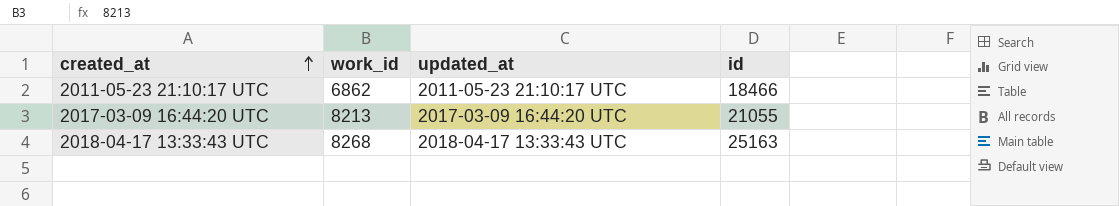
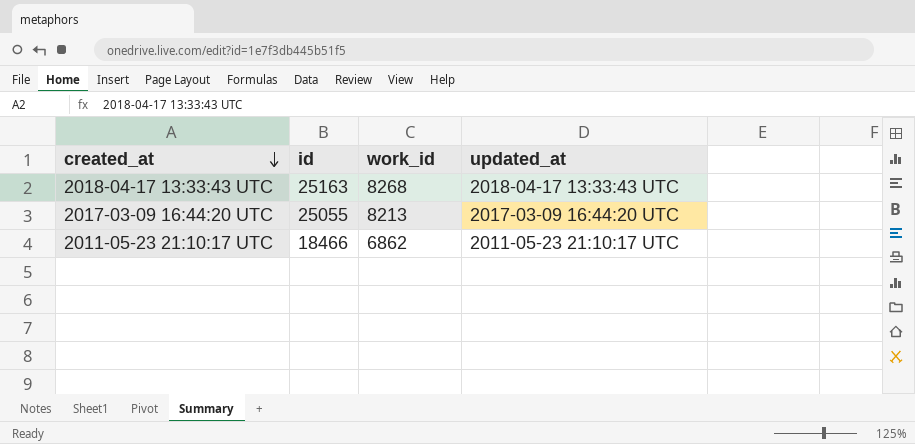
row order: created_at ascending -> created_at descending
column id | position: 4 -> 2
2017-03-09 16:44:20 UTC | id: 21055 -> 25055

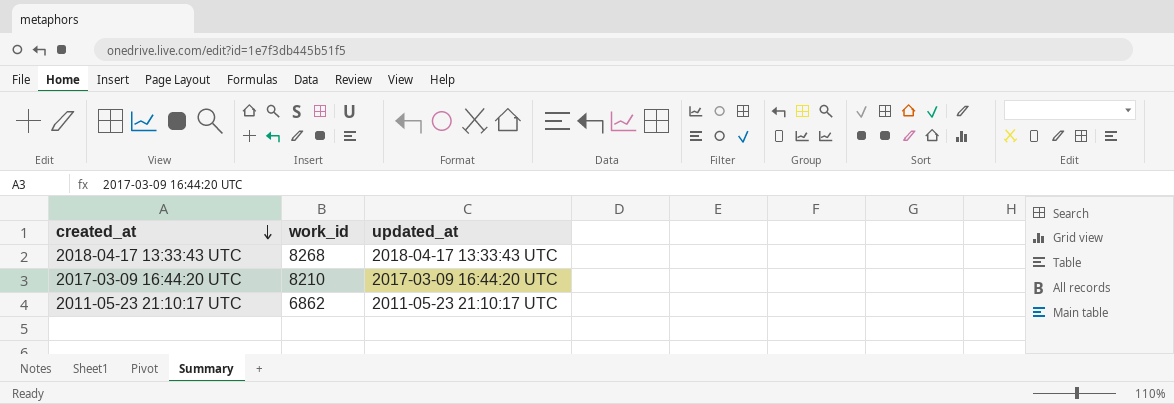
column id | position: 2 -> none
2017-03-09 16:44:20 UTC | work_id: 8213 -> 8210

